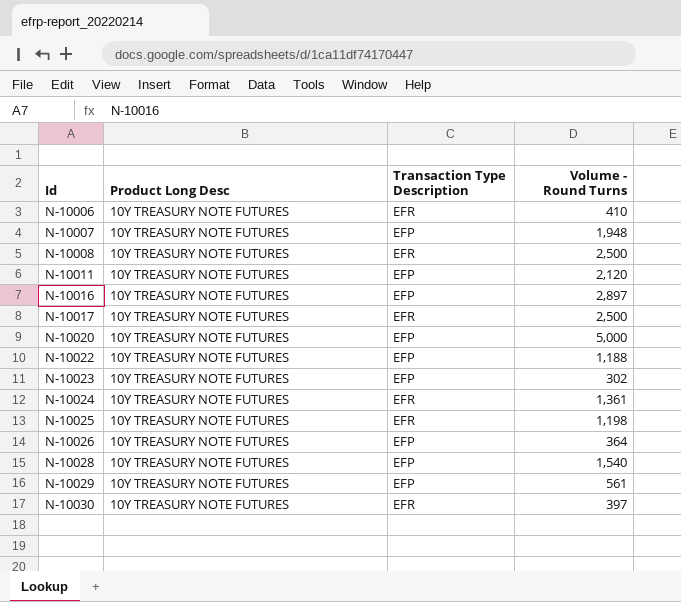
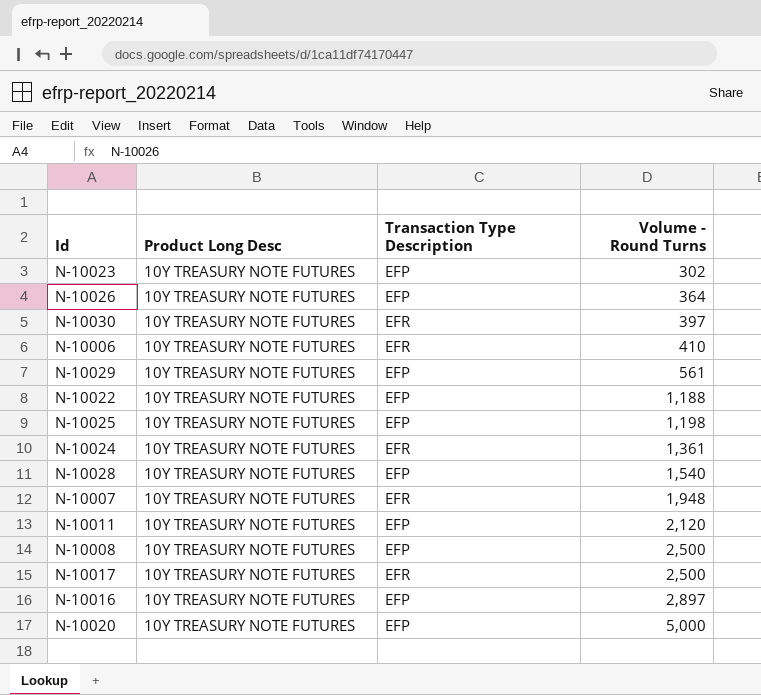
row order: Id ascending -> Volume - Round Turns ascending
N-10025 | Transaction Type Description: EFR -> EFP
N-10007 | Transaction Type Description: EFP -> EFR
N-10008 | Transaction Type Description: EFR -> EFP

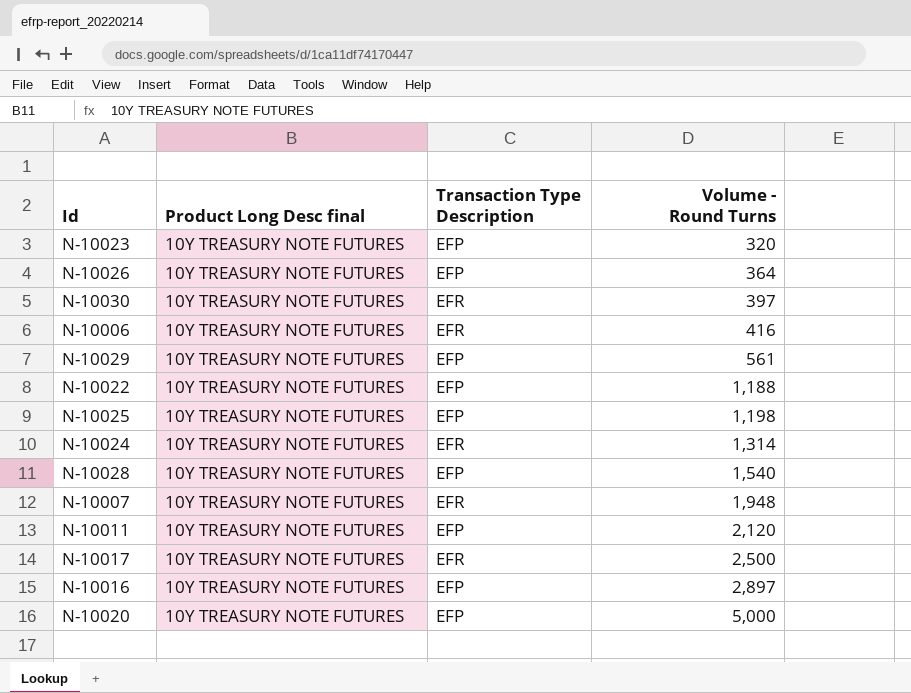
column name: Product Long Desc -> Product Long Desc final
row N-10008: 10Y TREASURY NOTE FUTURES | EFP | 2,500 -> none
N-10023 | Volume - Round Turns: 302 -> 320
N-10006 | Volume - Round Turns: 410 -> 416
N-10024 | Volume - Round Turns: 1,361 -> 1,314

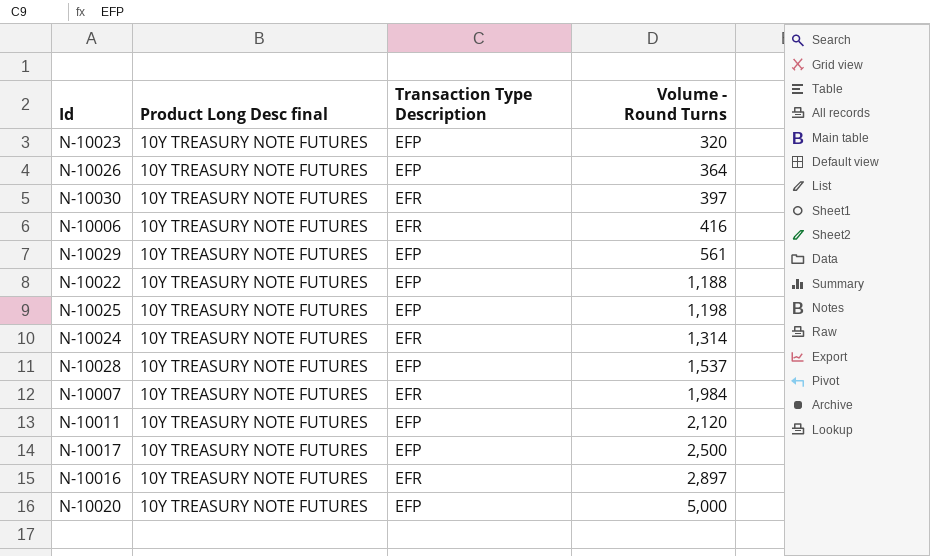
N-10028 | Volume - Round Turns: 1,540 -> 1,537
N-10007 | Volume - Round Turns: 1,948 -> 1,984
N-10017 | Transaction Type Description: EFR -> EFP
N-10016 | Transaction Type Description: EFP -> EFR

